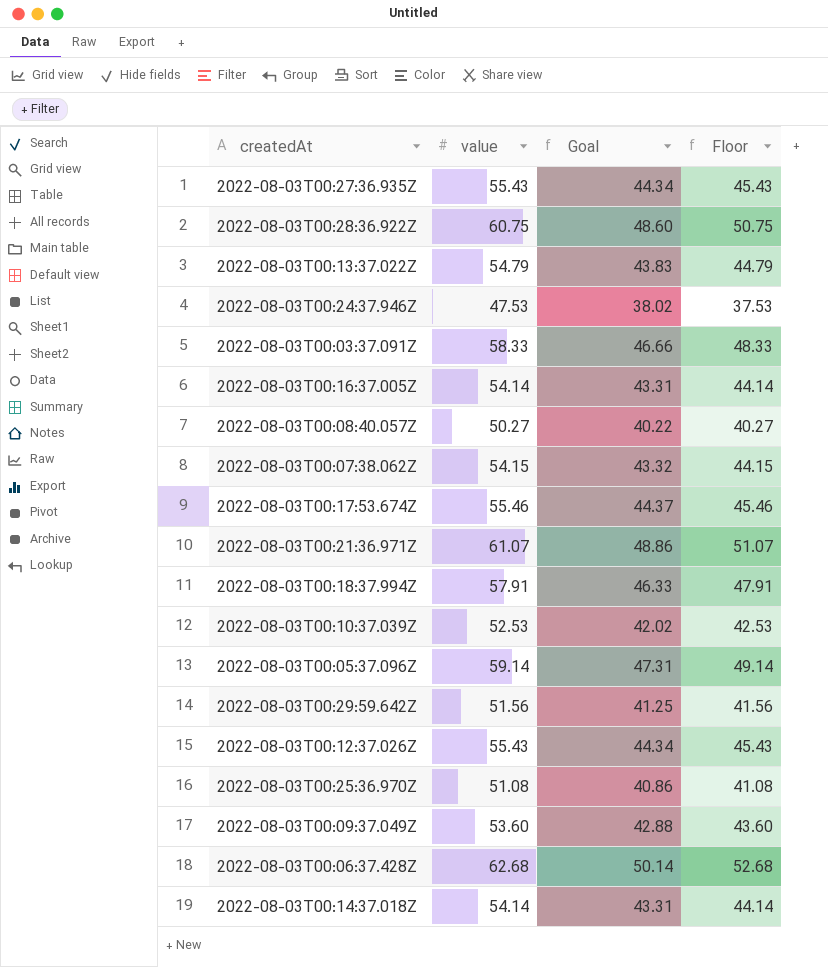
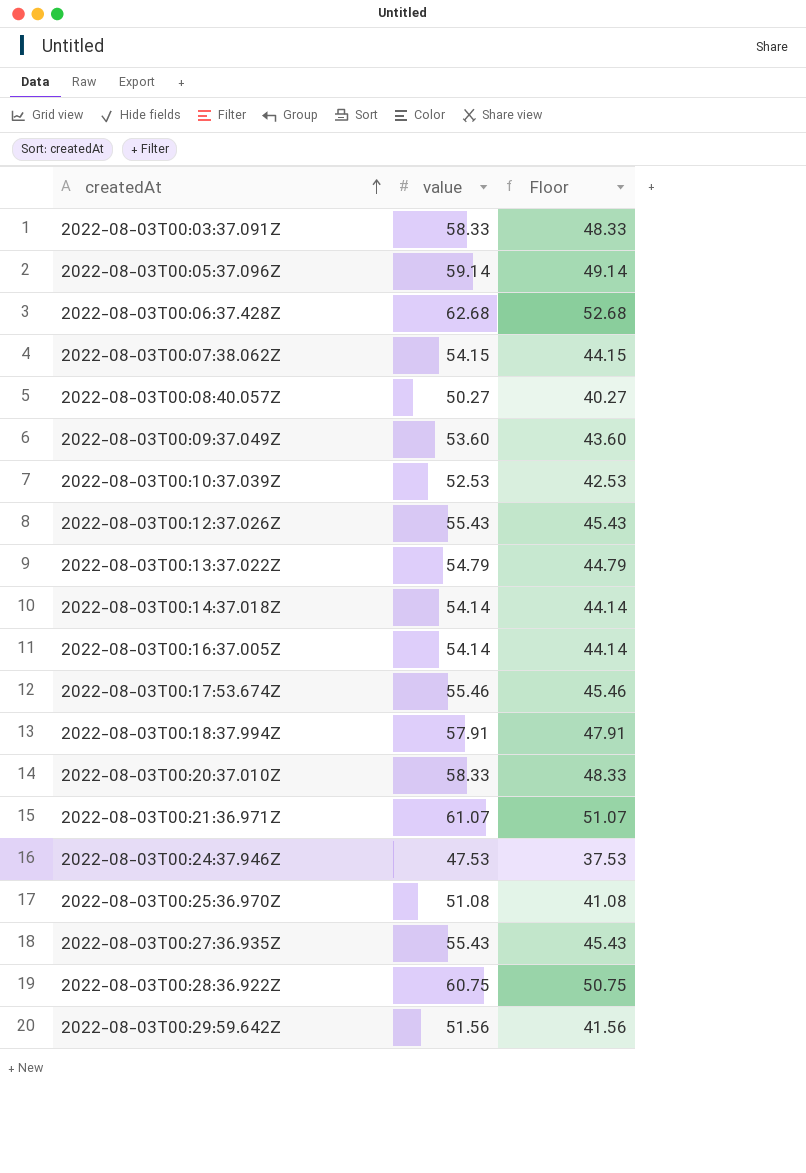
row order: none -> createdAt ascending
column Goal | formula: [value] * 0.8 -> none
row 2022-08-03T00:20:37.010Z: none -> 58.33 | 48.33

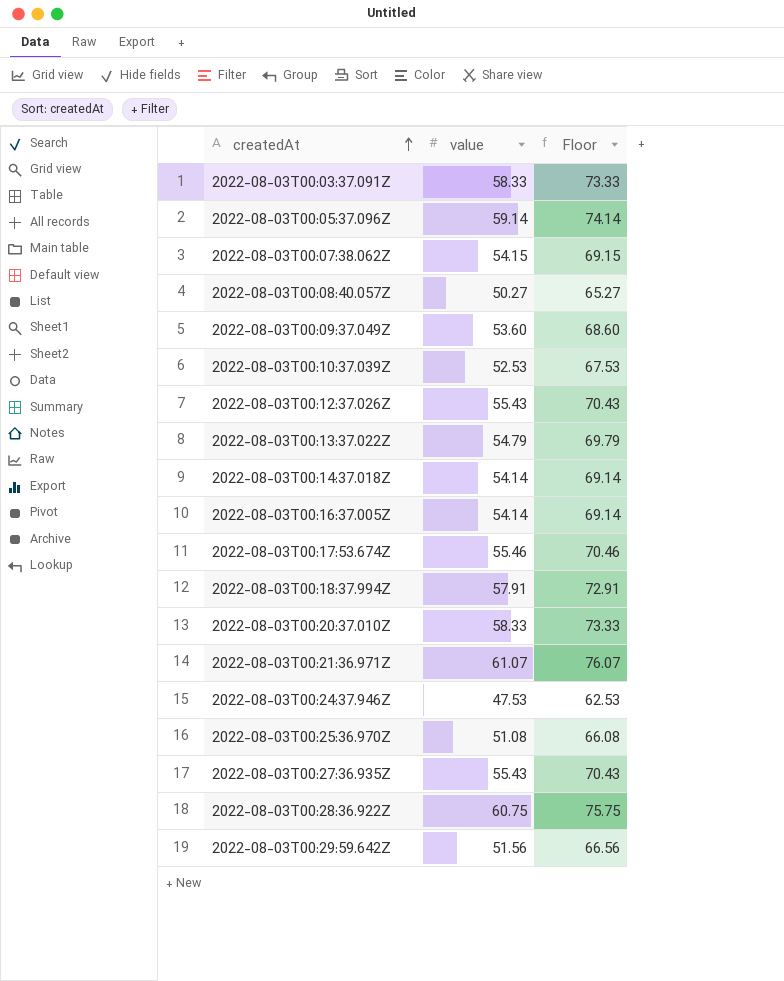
column Floor | formula: [value] - 10 -> [value] + 15
row 2022-08-03T00:06:37.428Z: 62.68 | 52.68 -> none

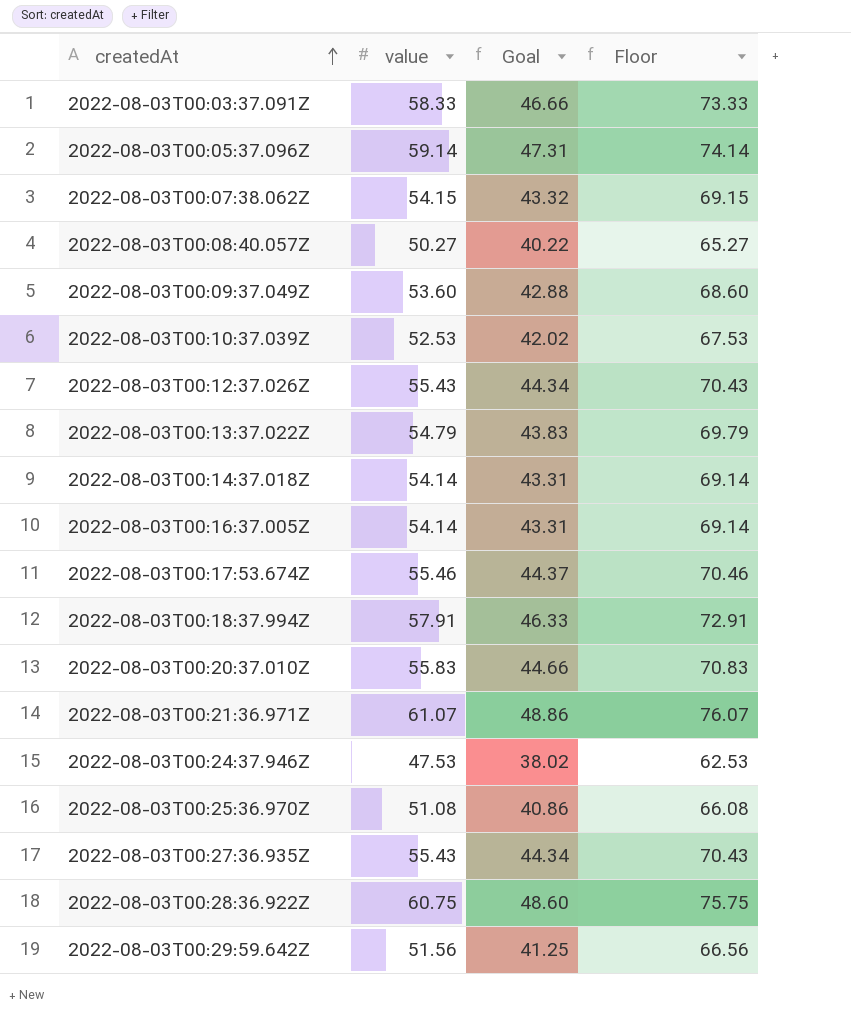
column Goal | formula: none -> [value] * 0.8
2022-08-03T00:20:37.010Z | value: 58.33 -> 55.83
2022-08-03T00:20:37.010Z | Floor: 73.33 -> 70.83

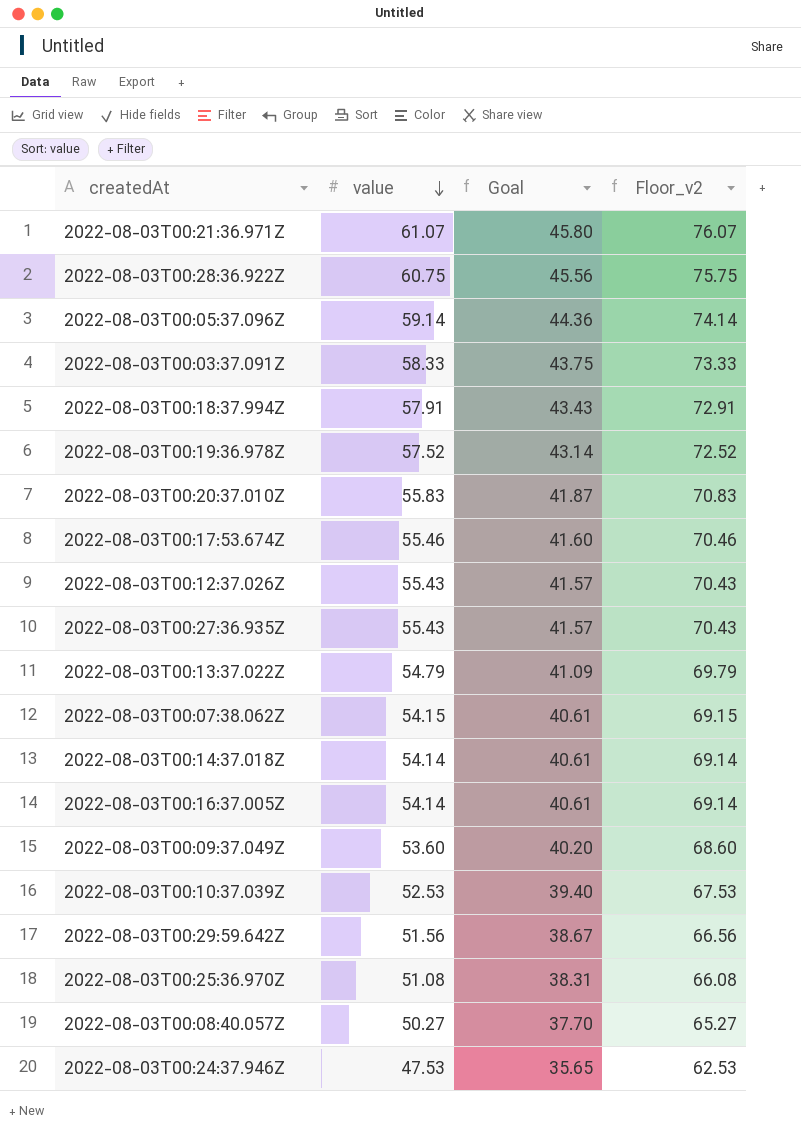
row order: createdAt ascending -> value descending
column Goal | formula: [value] * 0.8 -> [value] * 0.75
column name: Floor -> Floor_v2
row 2022-08-03T00:19:36.978Z: none -> 57.52 | 43.14 | 72.52

